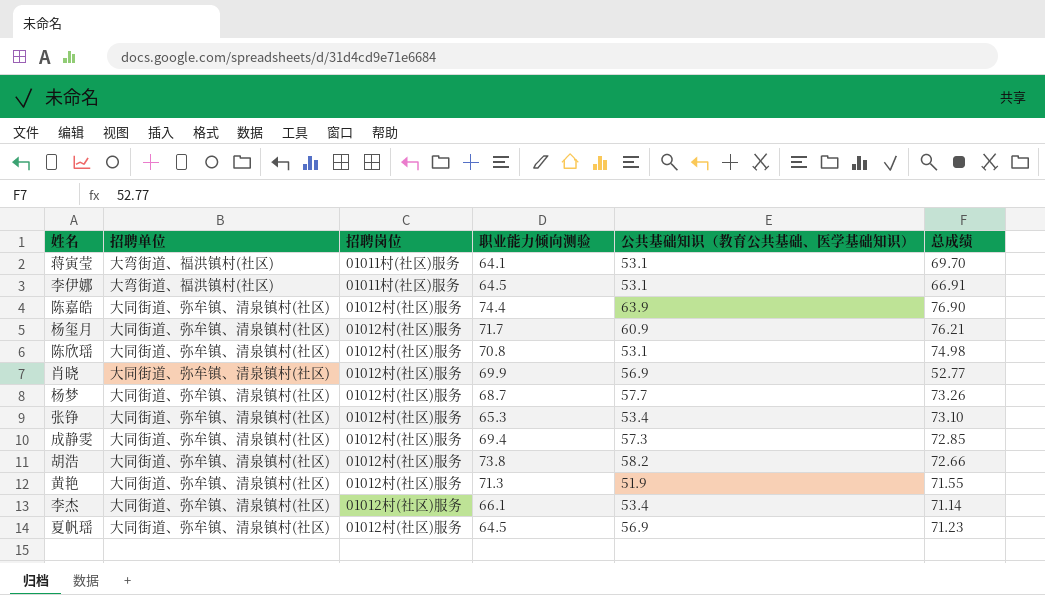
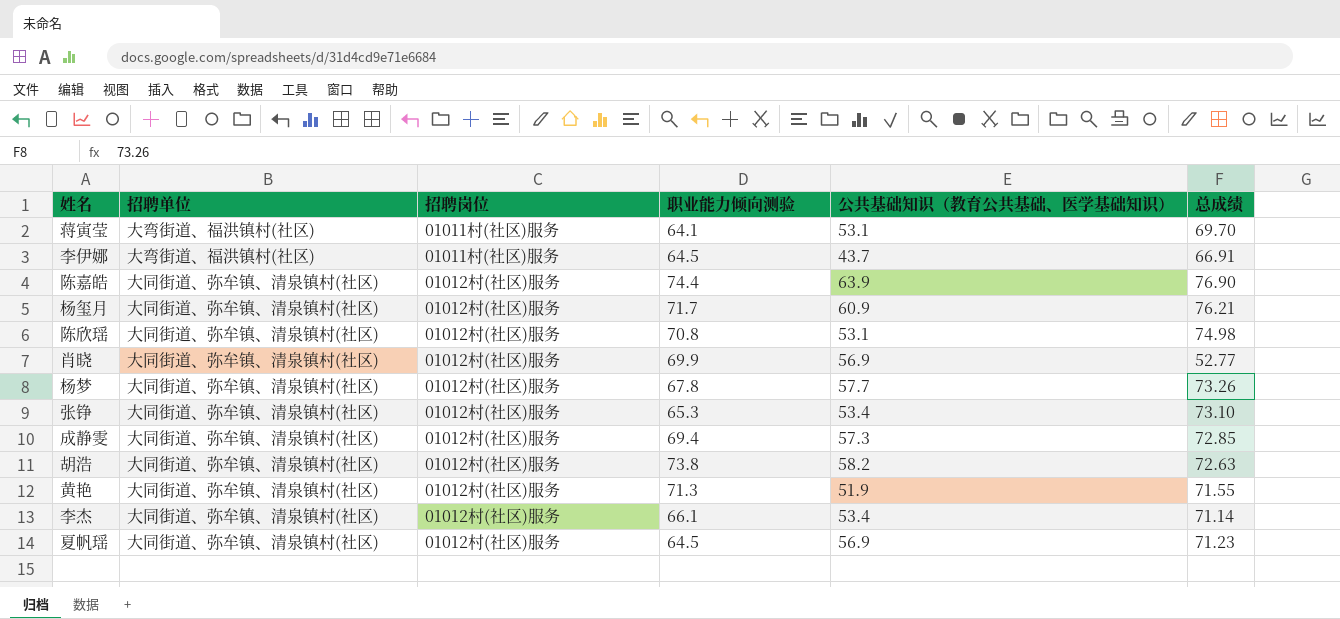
李伊娜 | 公共基础知识（教育公共基础、医学基础知识）: 53.1 -> 43.7
杨梦 | 职业能力倾向测验: 68.7 -> 67.8
胡浩 | 总成绩: 72.66 -> 72.63

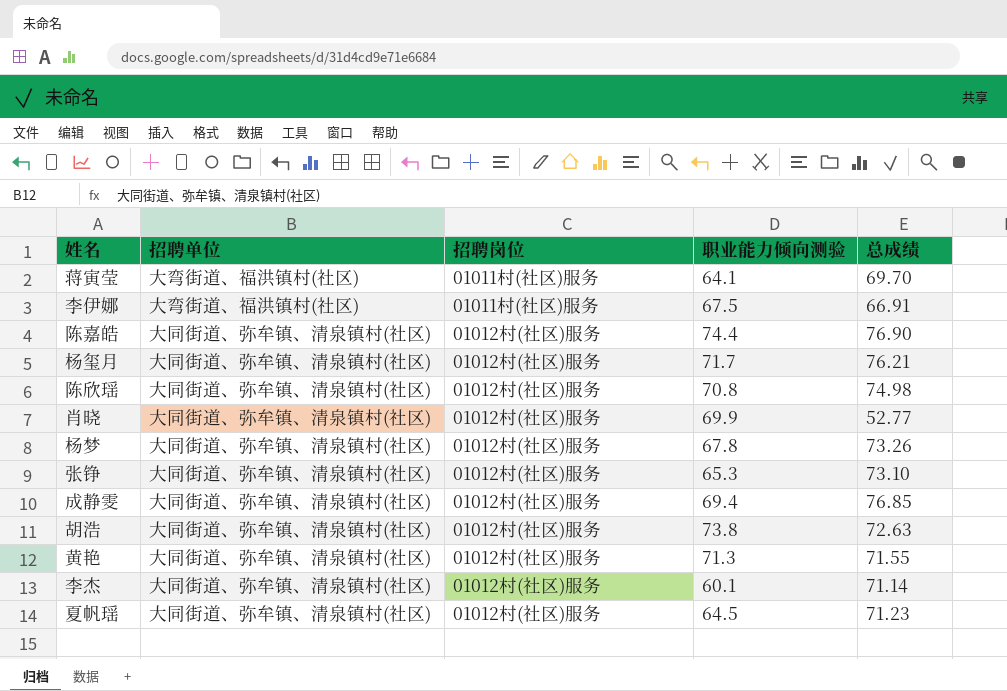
column 公共基础知识（教育公共基础、医学基础知识） | position: 5 -> none
李伊娜 | 职业能力倾向测验: 64.5 -> 67.5
成静雯 | 总成绩: 72.85 -> 76.85
李杰 | 职业能力倾向测验: 66.1 -> 60.1

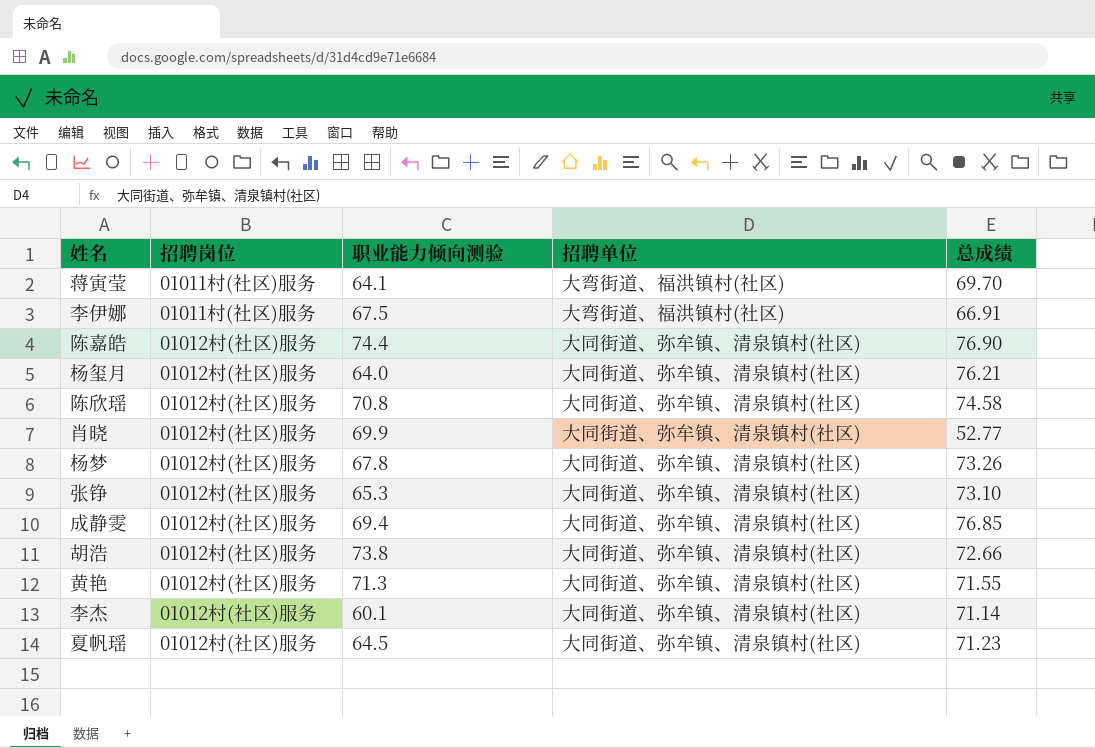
column 招聘单位 | position: 2 -> 4
杨玺月 | 职业能力倾向测验: 71.7 -> 64.0
陈欣瑶 | 总成绩: 74.98 -> 74.58
胡浩 | 总成绩: 72.63 -> 72.66

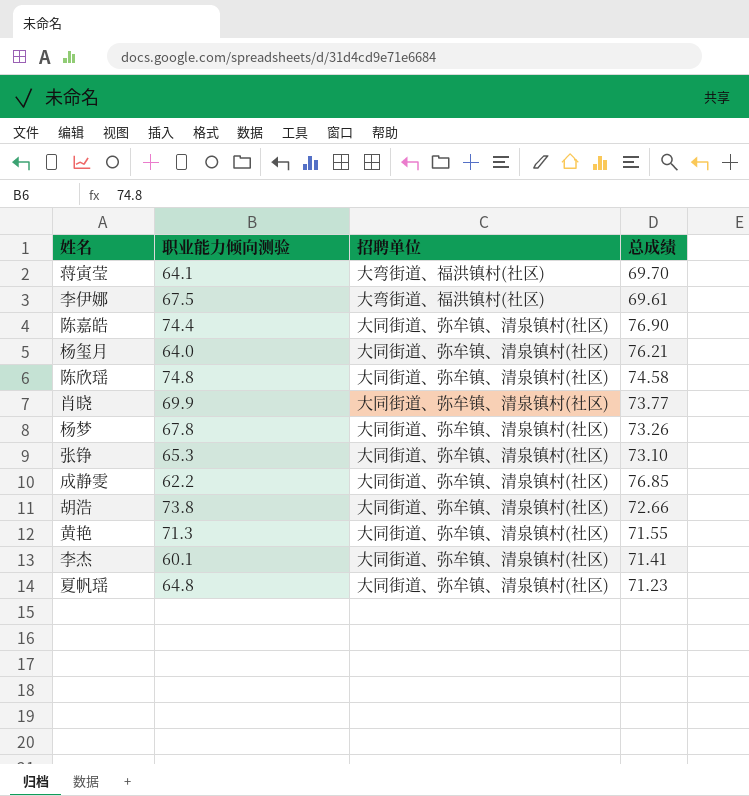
column 招聘岗位 | position: 2 -> none
李伊娜 | 总成绩: 66.91 -> 69.61
陈欣瑶 | 职业能力倾向测验: 70.8 -> 74.8
肖晓 | 总成绩: 52.77 -> 73.77
成静雯 | 职业能力倾向测验: 69.4 -> 62.2
李杰 | 总成绩: 71.14 -> 71.41
夏帆瑶 | 职业能力倾向测验: 64.5 -> 64.8

